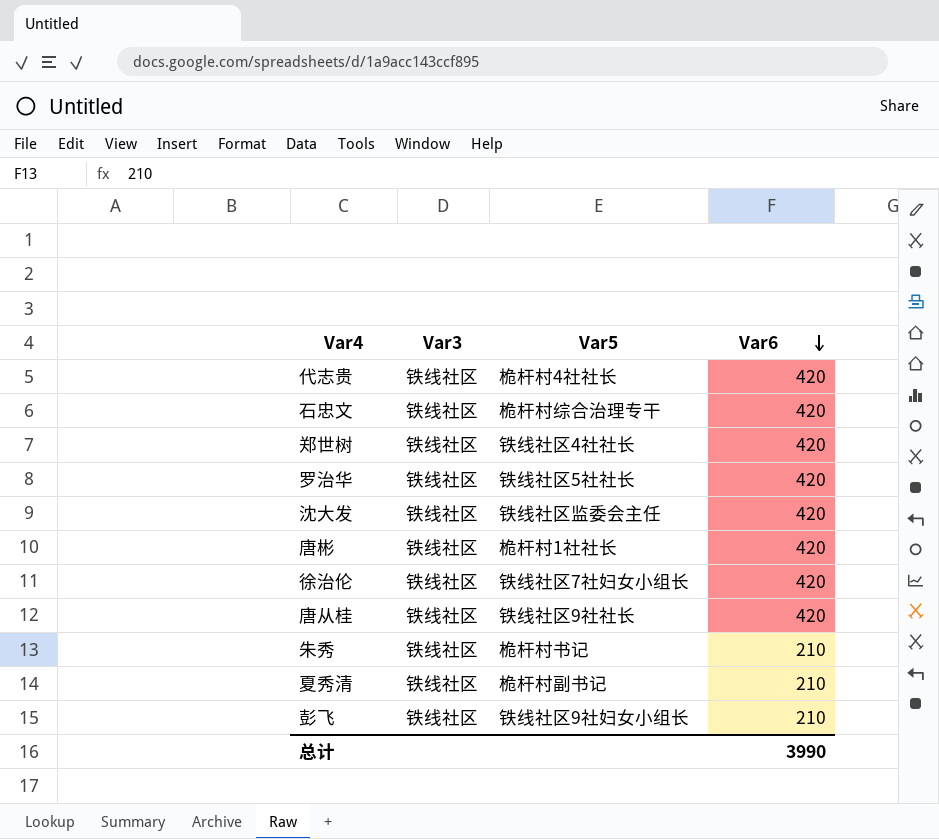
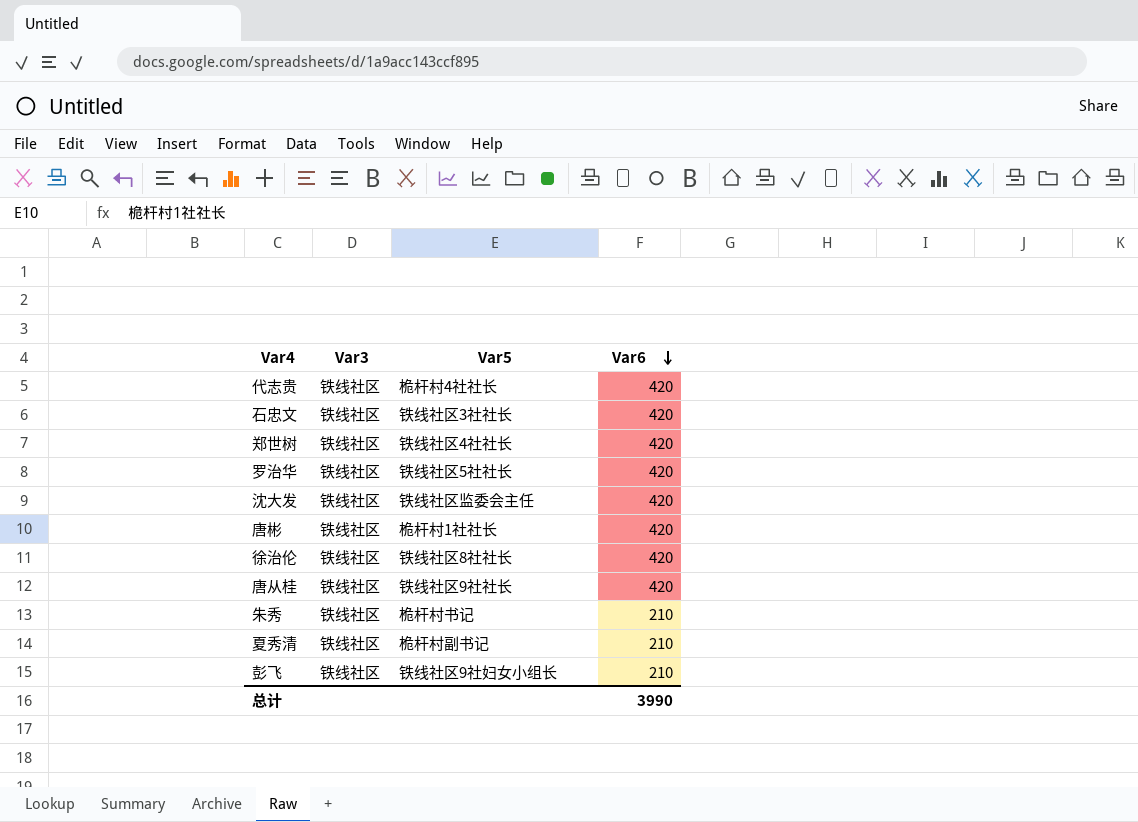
石忠文 | Var5: 桅杆村综合治理专干 -> 铁线社区3社社长
徐治伦 | Var5: 铁线社区7社妇女小组长 -> 铁线社区8社社长

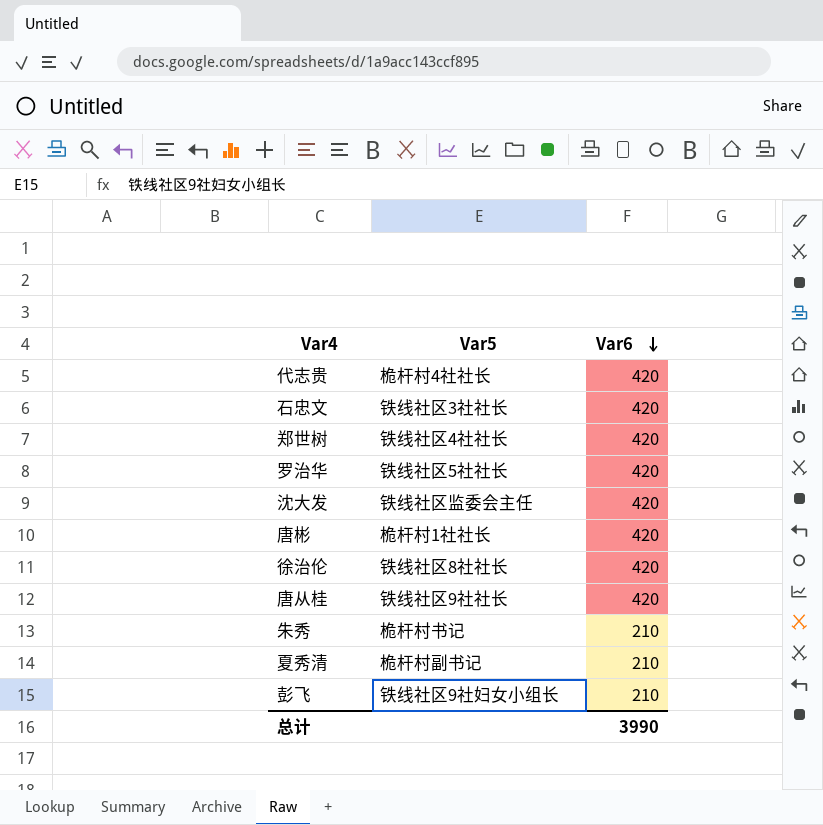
column Var3 | position: 2 -> none

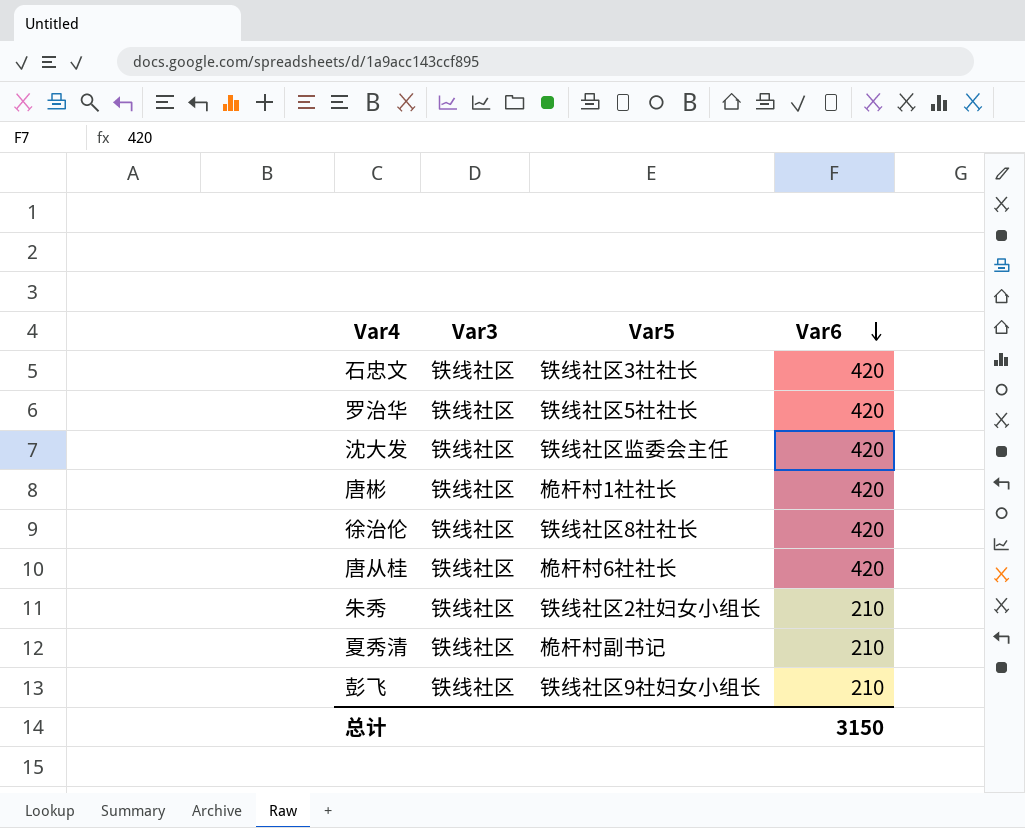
column Var3 | position: none -> 2
row 代志贵: 桅杆村4社社长 | 420 -> none
row 郑世树: 铁线社区4社社长 | 420 -> none
唐从桂 | Var5: 铁线社区9社社长 -> 桅杆村6社社长
朱秀 | Var5: 桅杆村书记 -> 铁线社区2社妇女小组长
总计 | Var6: 3990 -> 3150

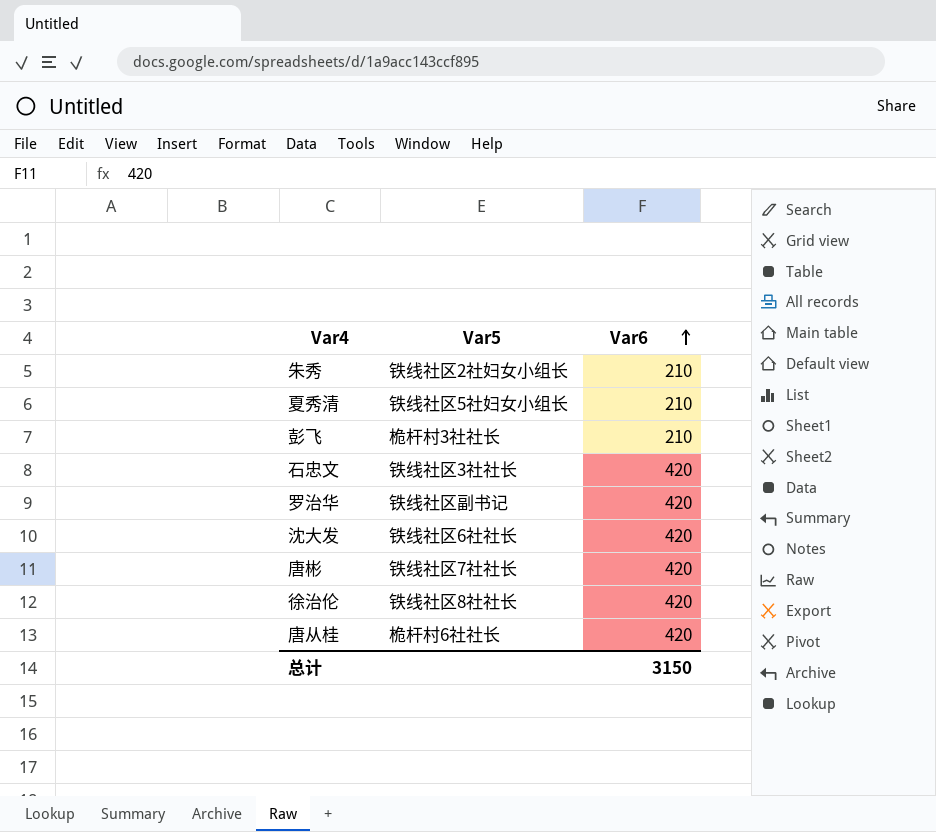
row order: Var6 descending -> Var6 ascending
column Var3 | position: 2 -> none
夏秀清 | Var5: 桅杆村副书记 -> 铁线社区5社妇女小组长
彭飞 | Var5: 铁线社区9社妇女小组长 -> 桅杆村3社社长
罗治华 | Var5: 铁线社区5社社长 -> 铁线社区副书记
沈大发 | Var5: 铁线社区监委会主任 -> 铁线社区6社社长
唐彬 | Var5: 桅杆村1社社长 -> 铁线社区7社社长

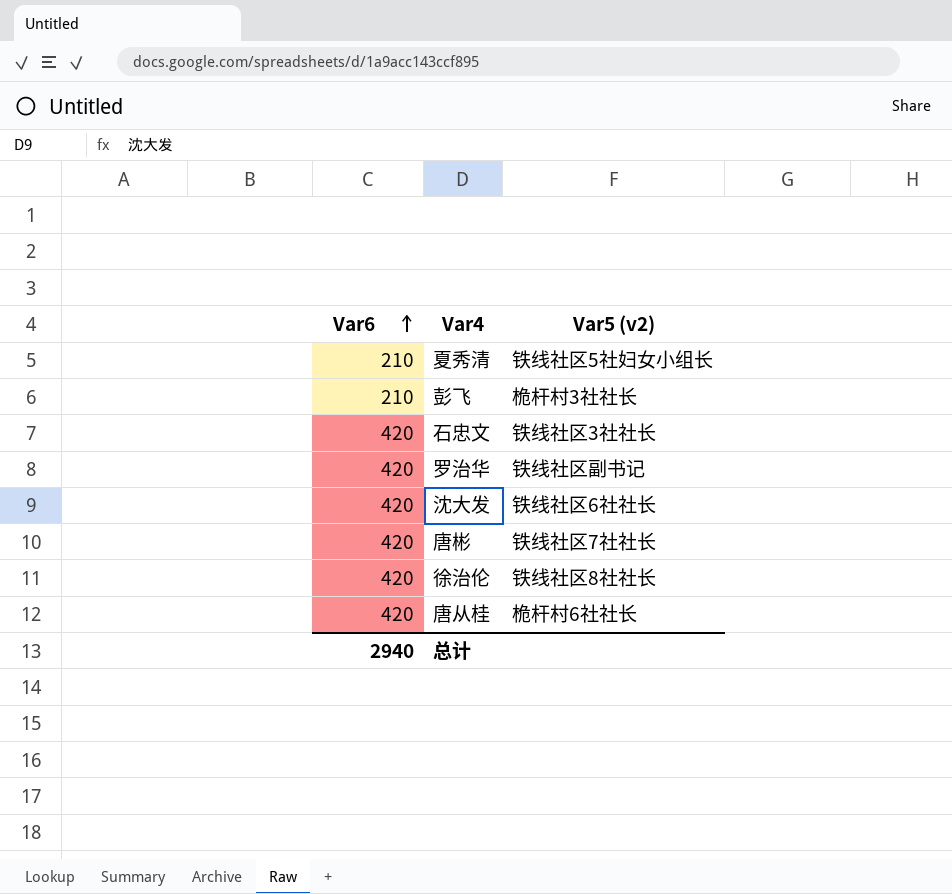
column Var6 | position: 3 -> 1
column name: Var5 -> Var5 (v2)
row 朱秀: 铁线社区2社妇女小组长 | 210 -> none
总计 | Var6: 3150 -> 2940

